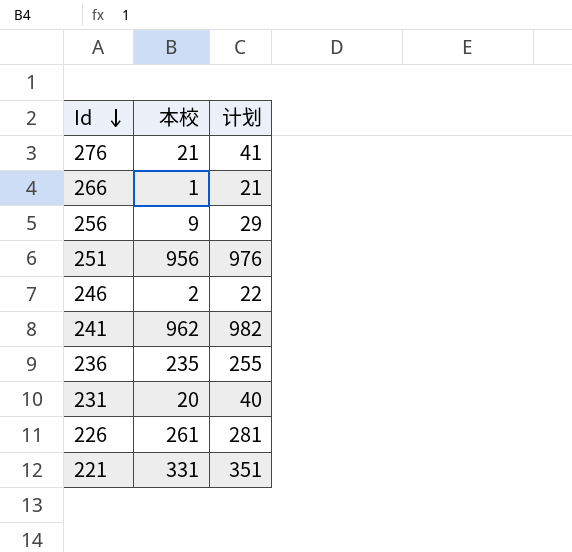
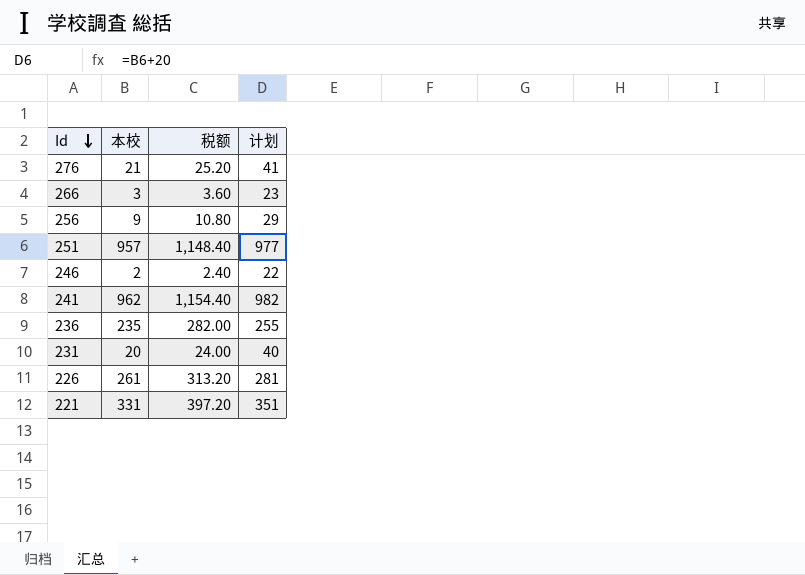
column 税额 | formula: none -> [本校] * 1.2
266 | 本校: 1 -> 3
266 | 计划: 21 -> 23
251 | 本校: 956 -> 957
251 | 计划: 976 -> 977

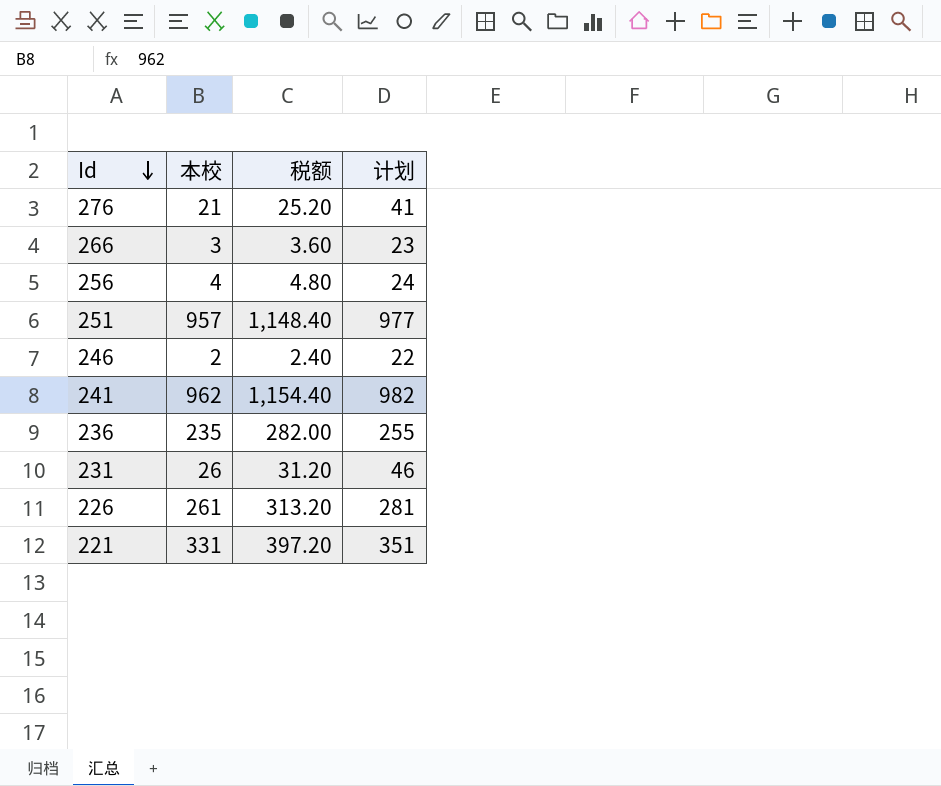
256 | 本校: 9 -> 4
256 | 税额: 10.80 -> 4.80
256 | 计划: 29 -> 24
231 | 本校: 20 -> 26
231 | 税额: 24.00 -> 31.20
231 | 计划: 40 -> 46

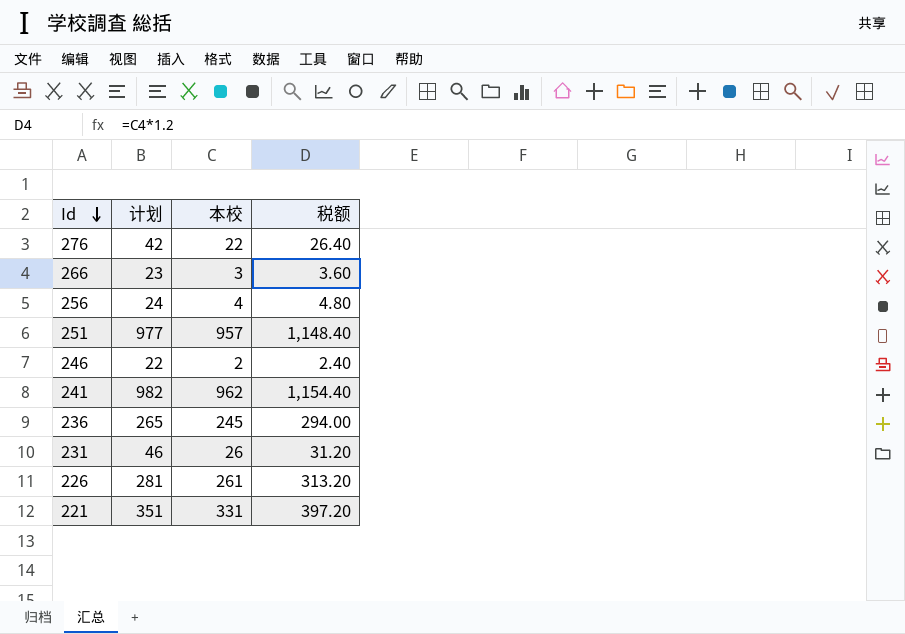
column 计划 | position: 4 -> 2
276 | 计划: 41 -> 42
276 | 本校: 21 -> 22
276 | 税额: 25.20 -> 26.40
236 | 计划: 255 -> 265
236 | 本校: 235 -> 245
236 | 税额: 282.00 -> 294.00

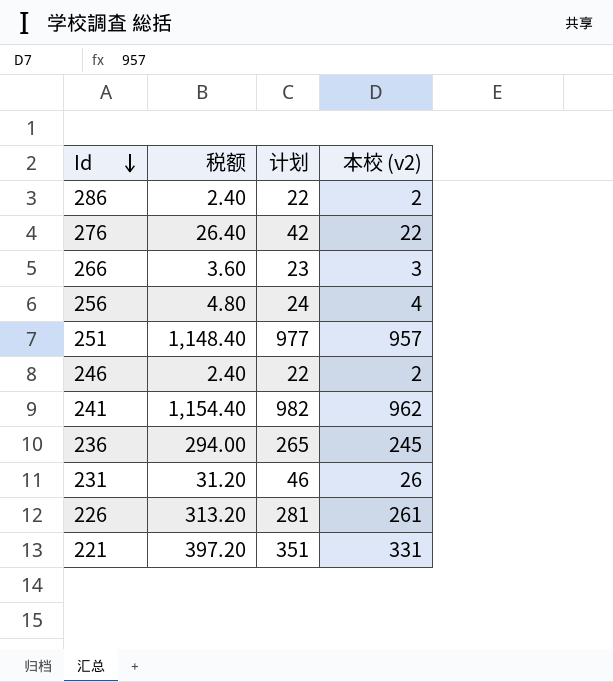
column 税额 | position: 4 -> 2
column name: 本校 -> 本校 (v2)
row 286: none -> 2.40 | 22 | 2

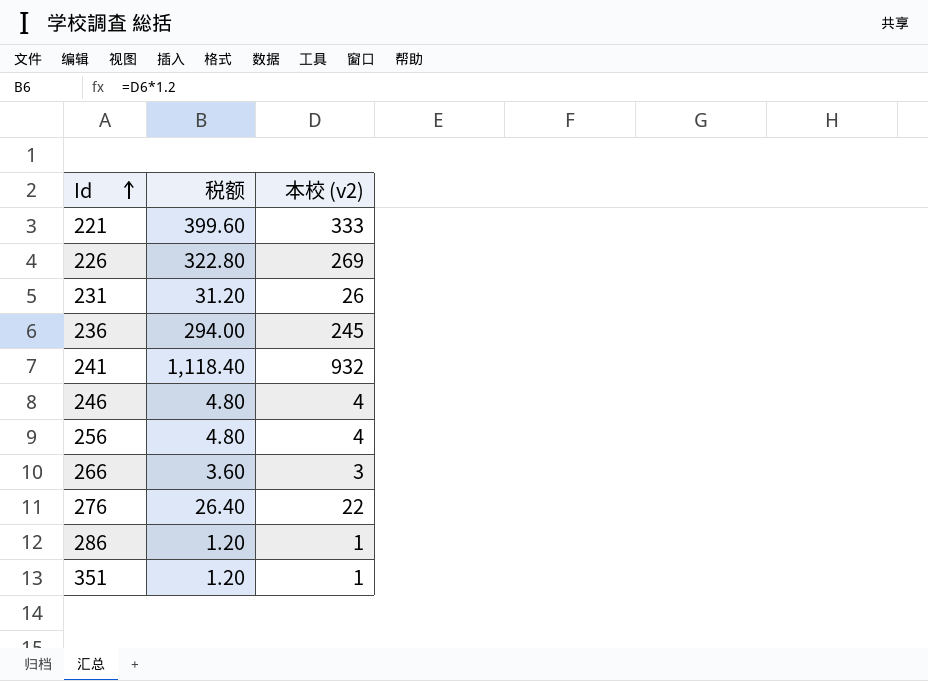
row order: Id descending -> Id ascending
column 计划 | formula: [本校 (v2)] + 20 -> none
row 251: 1,148.40 | 977 | 957 -> none
221 | 税额: 397.20 -> 399.60
221 | 本校 (v2): 331 -> 333
226 | 税额: 313.20 -> 322.80
226 | 本校 (v2): 261 -> 269
241 | 税额: 1,154.40 -> 1,118.40
241 | 本校 (v2): 962 -> 932
246 | 税额: 2.40 -> 4.80
246 | 本校 (v2): 2 -> 4
286 | 税额: 2.40 -> 1.20
286 | 本校 (v2): 2 -> 1
row 351: none -> 1.20 | 1

